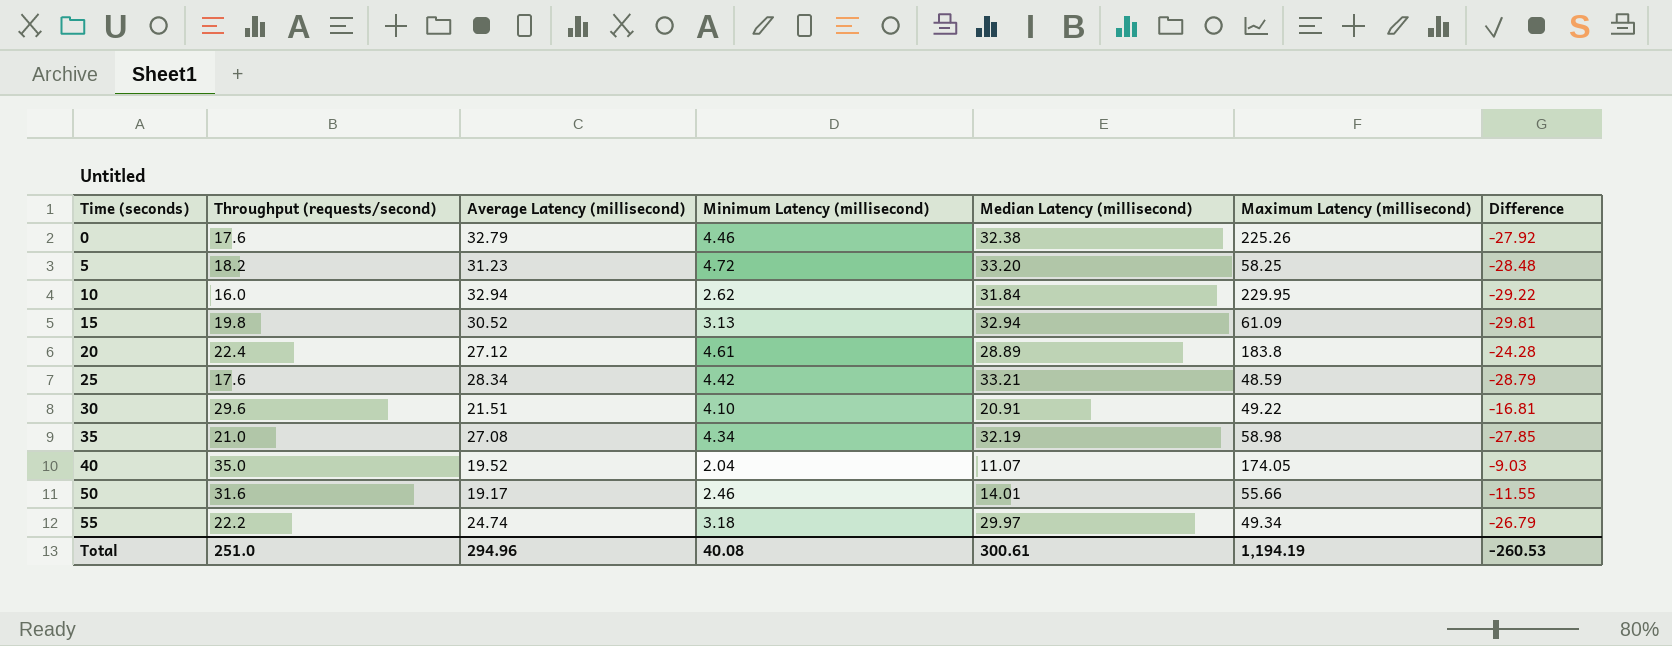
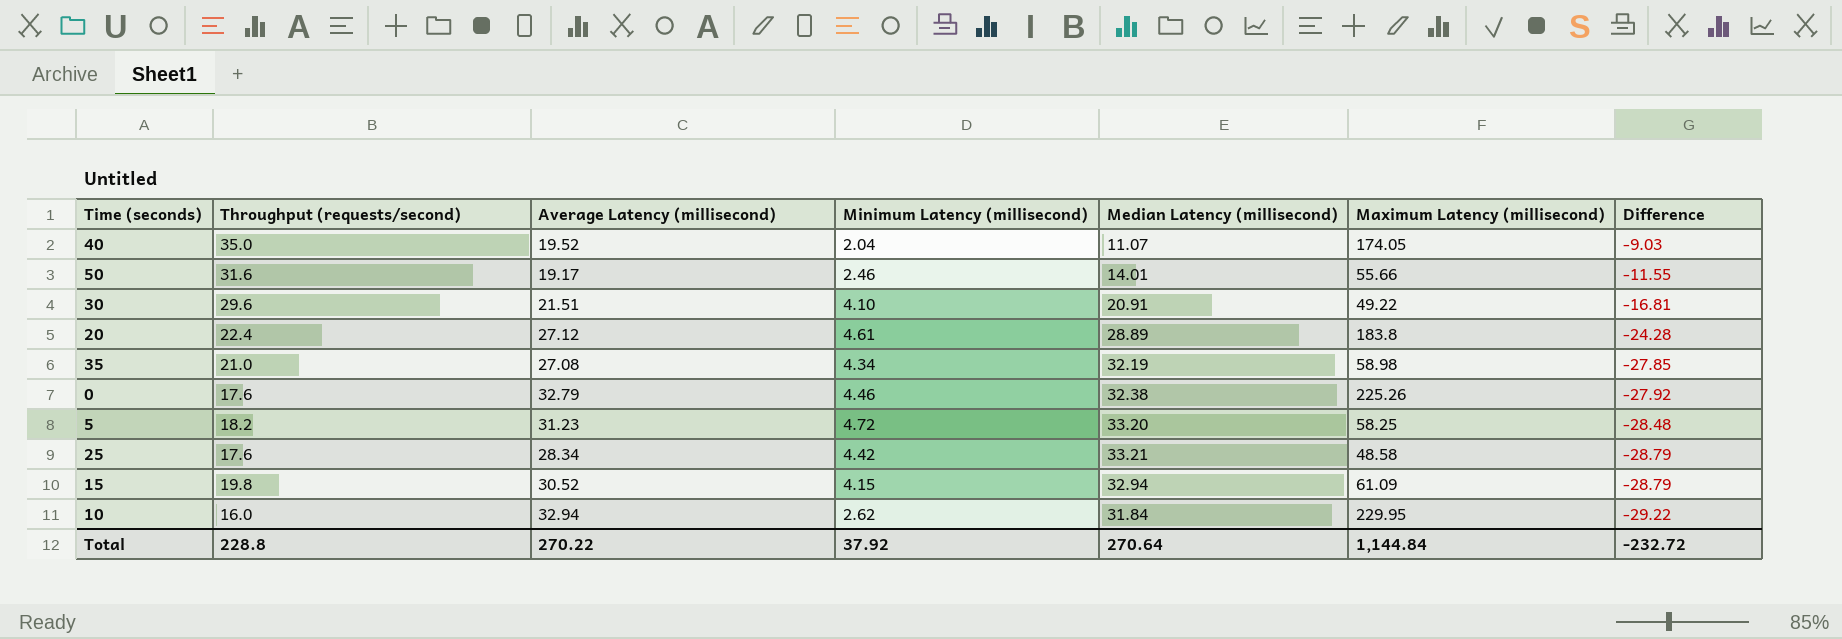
row order: Time (seconds) ascending -> Difference descending
row 55: 22.2 | 24.74 | 3.18 | 29.97 | 49.34 | -26.79 -> none
25 | Maximum Latency (millisecond): 48.59 -> 48.58
15 | Minimum Latency (millisecond): 3.13 -> 4.15
15 | Difference: -29.81 -> -28.79
Total | Throughput (requests/second): 251.0 -> 228.8
Total | Average Latency (millisecond): 294.96 -> 270.22
Total | Minimum Latency (millisecond): 40.08 -> 37.92
Total | Median Latency (millisecond): 300.61 -> 270.64
Total | Maximum Latency (millisecond): 1,194.19 -> 1,144.84
Total | Difference: -260.53 -> -232.72

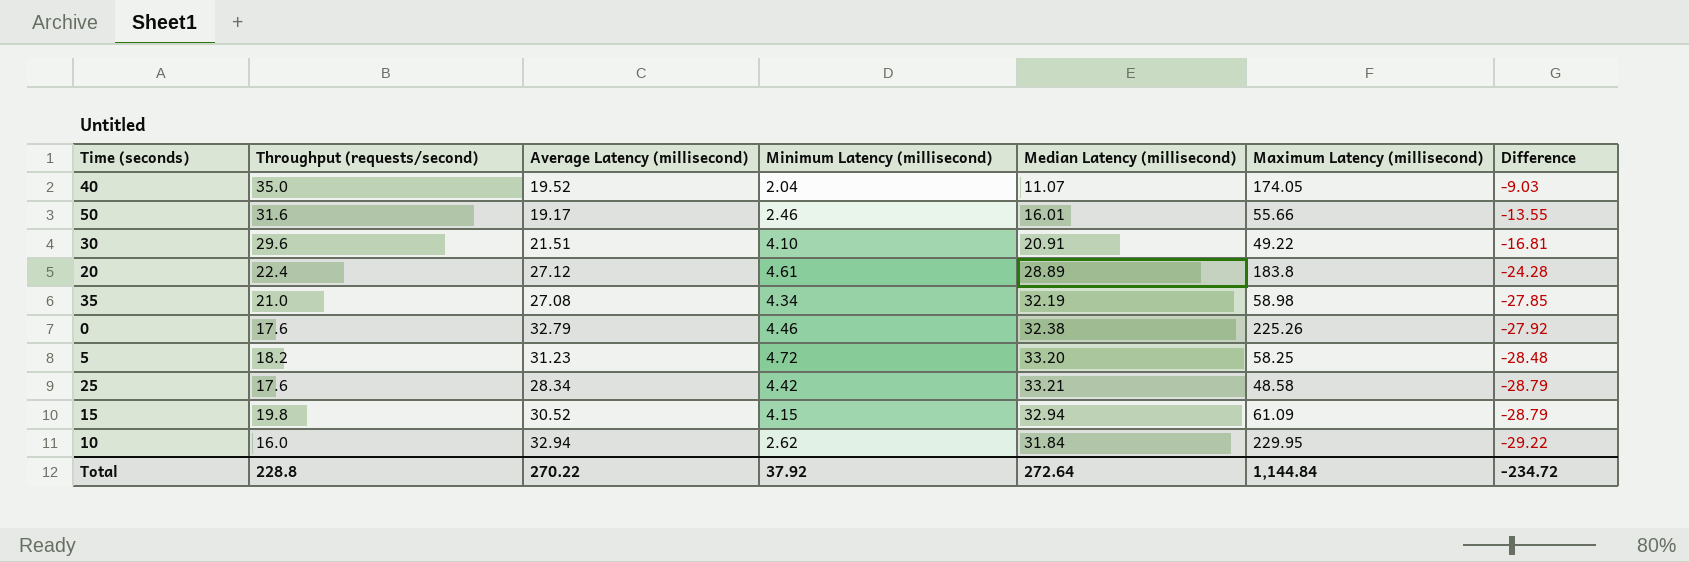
50 | Median Latency (millisecond): 14.01 -> 16.01
50 | Difference: -11.55 -> -13.55
Total | Median Latency (millisecond): 270.64 -> 272.64
Total | Difference: -232.72 -> -234.72

